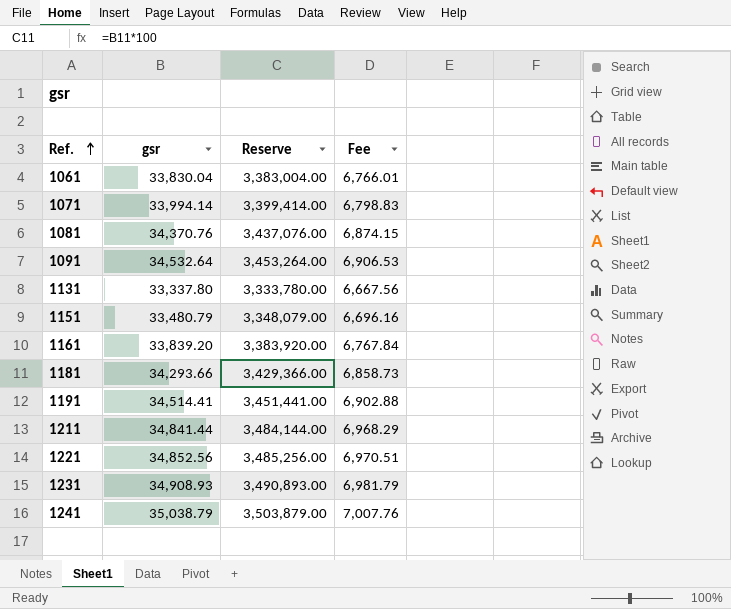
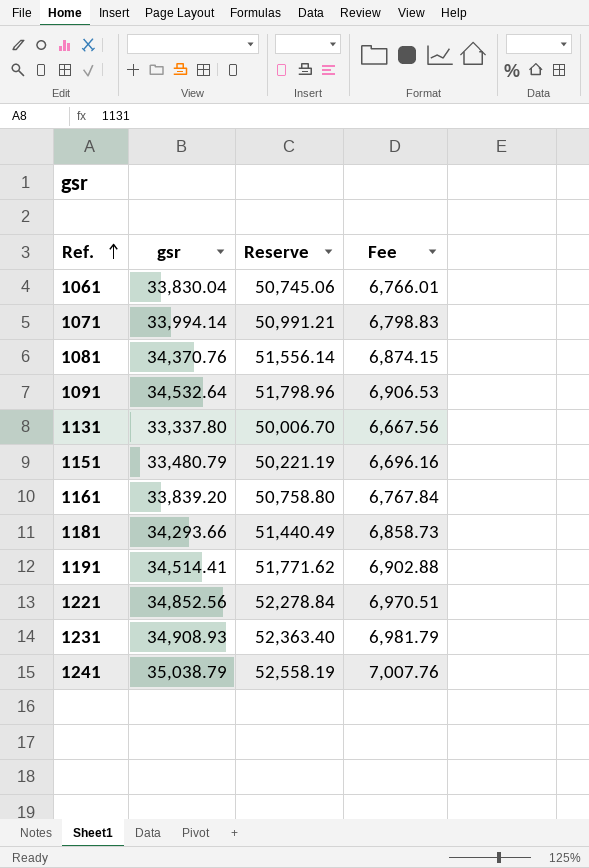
column Reserve | formula: [gsr] * 100 -> [gsr] * 1.5
row 1211: 34,841.44 | 3,484,144.00 | 6,968.29 -> none

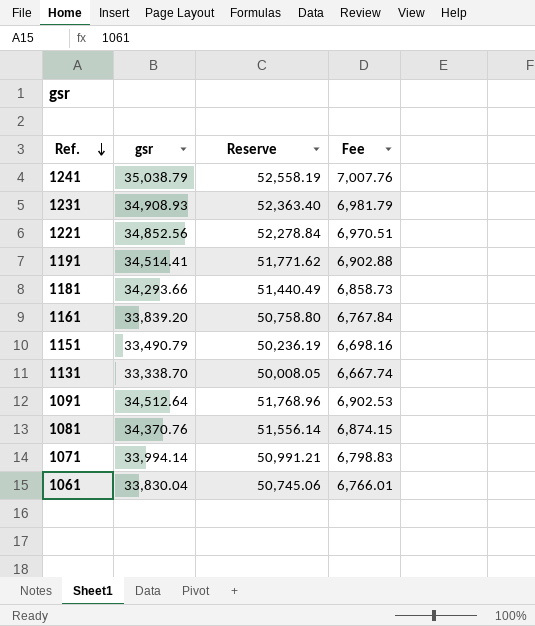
row order: Ref. ascending -> Ref. descending
1151 | gsr: 33,480.79 -> 33,490.79
1151 | Reserve: 50,221.19 -> 50,236.19
1151 | Fee: 6,696.16 -> 6,698.16
1131 | gsr: 33,337.80 -> 33,338.70
1131 | Reserve: 50,006.70 -> 50,008.05
1131 | Fee: 6,667.56 -> 6,667.74
1091 | gsr: 34,532.64 -> 34,512.64
1091 | Reserve: 51,798.96 -> 51,768.96
1091 | Fee: 6,906.53 -> 6,902.53

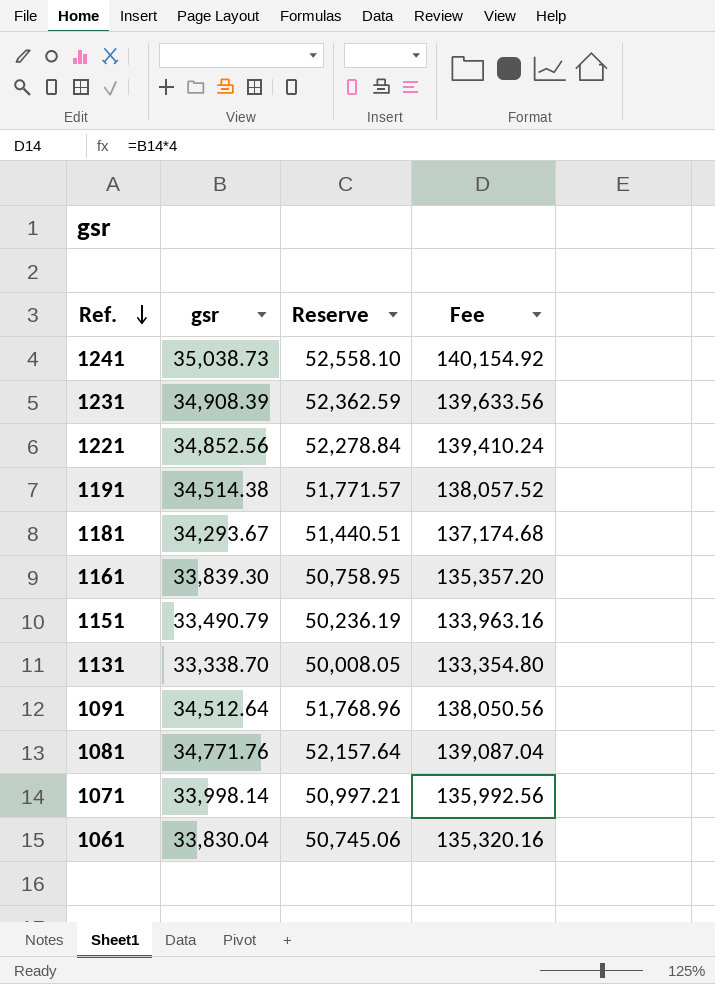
column Fee | formula: [gsr] * 0.2 -> [gsr] * 4
1241 | gsr: 35,038.79 -> 35,038.73
1241 | Reserve: 52,558.19 -> 52,558.10
1231 | gsr: 34,908.93 -> 34,908.39
1231 | Reserve: 52,363.40 -> 52,362.59
1191 | gsr: 34,514.41 -> 34,514.38
1191 | Reserve: 51,771.62 -> 51,771.57
1181 | gsr: 34,293.66 -> 34,293.67
1181 | Reserve: 51,440.49 -> 51,440.51
1161 | gsr: 33,839.20 -> 33,839.30
1161 | Reserve: 50,758.80 -> 50,758.95
1081 | gsr: 34,370.76 -> 34,771.76
1081 | Reserve: 51,556.14 -> 52,157.64
1071 | gsr: 33,994.14 -> 33,998.14
1071 | Reserve: 50,991.21 -> 50,997.21

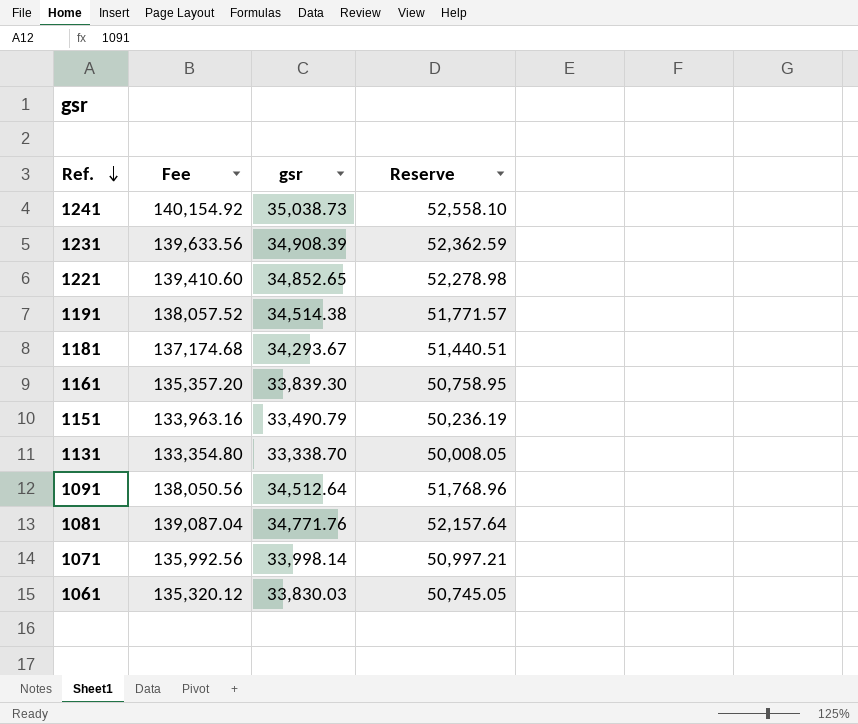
column Fee | position: 4 -> 2
1221 | Fee: 139,410.24 -> 139,410.60
1221 | gsr: 34,852.56 -> 34,852.65
1221 | Reserve: 52,278.84 -> 52,278.98
1061 | Fee: 135,320.16 -> 135,320.12
1061 | gsr: 33,830.04 -> 33,830.03
1061 | Reserve: 50,745.06 -> 50,745.05

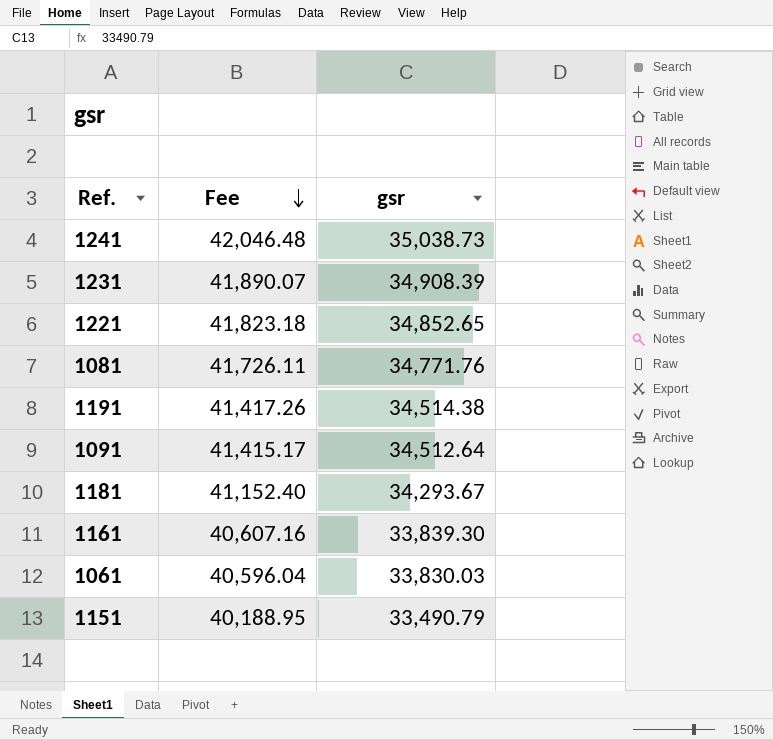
row order: Ref. descending -> Fee descending
column Reserve | formula: [gsr] * 1.5 -> none
column Fee | formula: [gsr] * 4 -> [gsr] * 1.2
row 1131: 133,354.80 | 33,338.70 | 50,008.05 -> none
row 1071: 135,992.56 | 33,998.14 | 50,997.21 -> none

